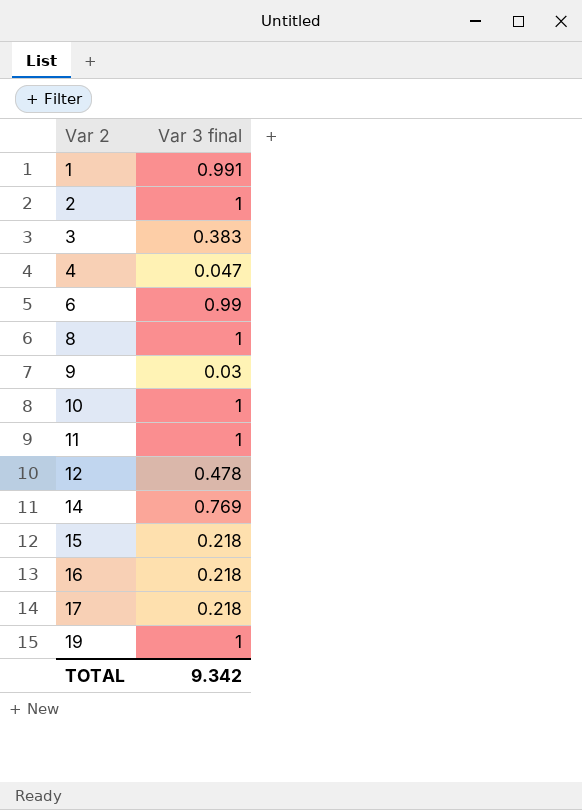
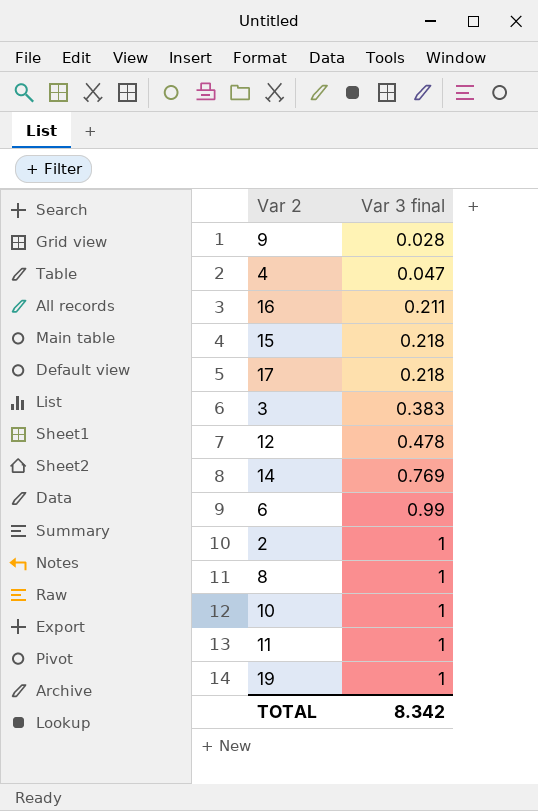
row order: Var 2 ascending -> Var 3 final ascending
row 1: 0.991 -> none
9 | Var 3 final: 0.03 -> 0.028
16 | Var 3 final: 0.218 -> 0.211
TOTAL | Var 3 final: 9.342 -> 8.342

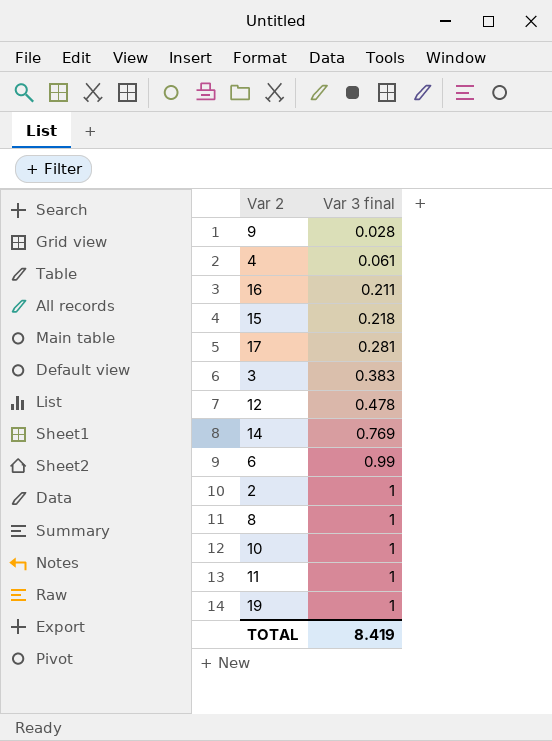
4 | Var 3 final: 0.047 -> 0.061
17 | Var 3 final: 0.218 -> 0.281
TOTAL | Var 3 final: 8.342 -> 8.419

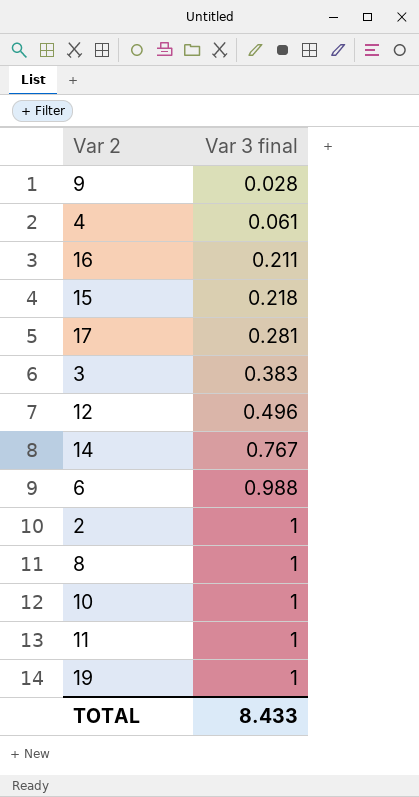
12 | Var 3 final: 0.478 -> 0.496
14 | Var 3 final: 0.769 -> 0.767
6 | Var 3 final: 0.99 -> 0.988
TOTAL | Var 3 final: 8.419 -> 8.433

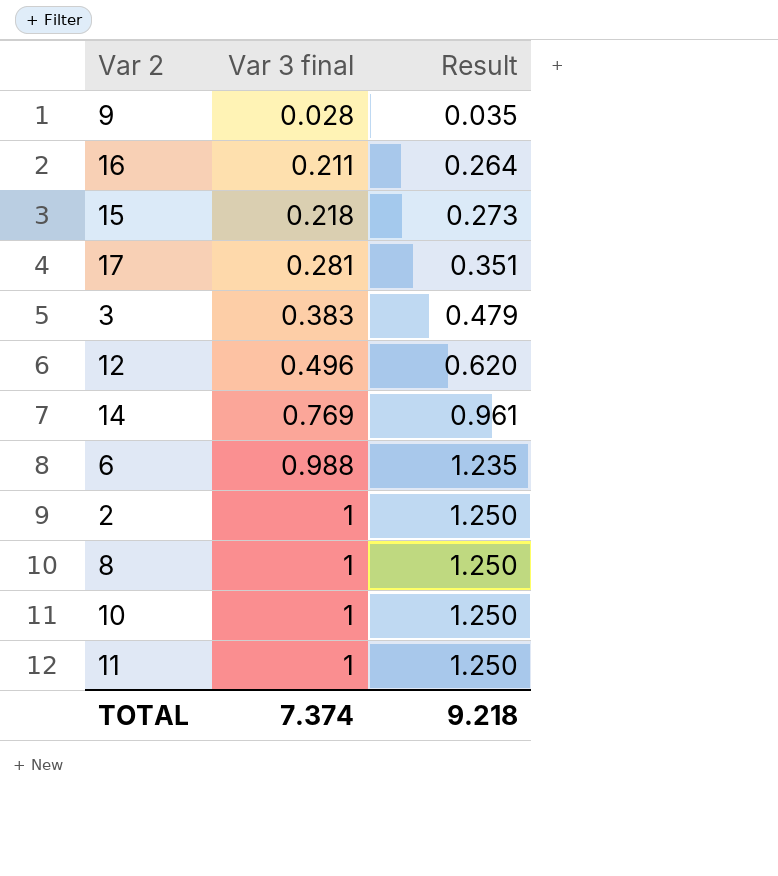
column Result | formula: none -> [Var 3 final] * 1.25
row 4: 0.061 -> none
row 19: 1 -> none
14 | Var 3 final: 0.767 -> 0.769
TOTAL | Var 3 final: 8.433 -> 7.374

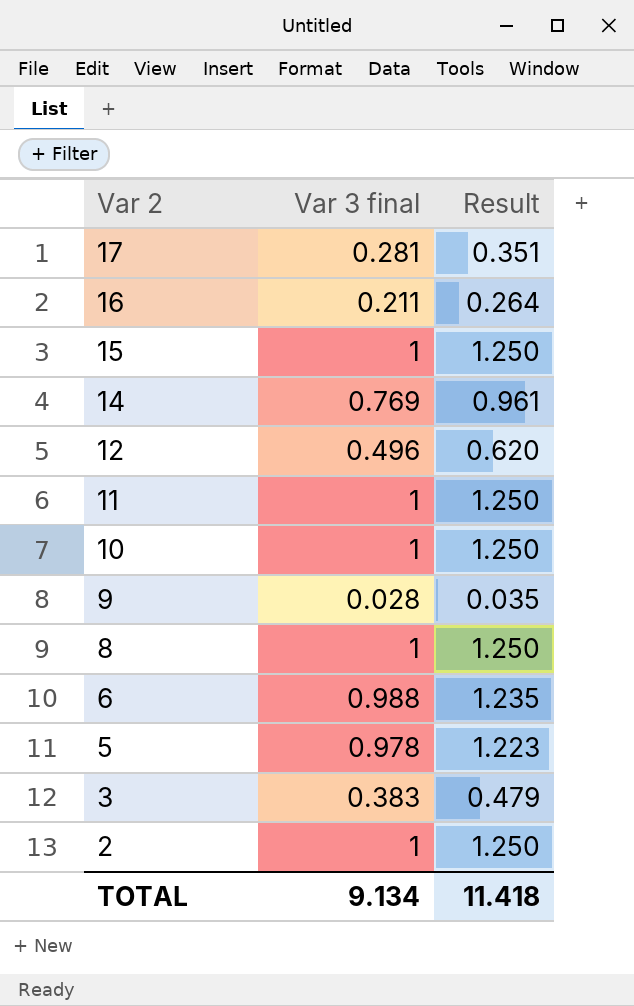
row order: Var 3 final ascending -> Var 2 descending
15 | Var 3 final: 0.218 -> 1
15 | Result: 0.273 -> 1.250
row 5: none -> 0.978 | 1.223
TOTAL | Var 3 final: 7.374 -> 9.134
TOTAL | Result: 9.218 -> 11.418

